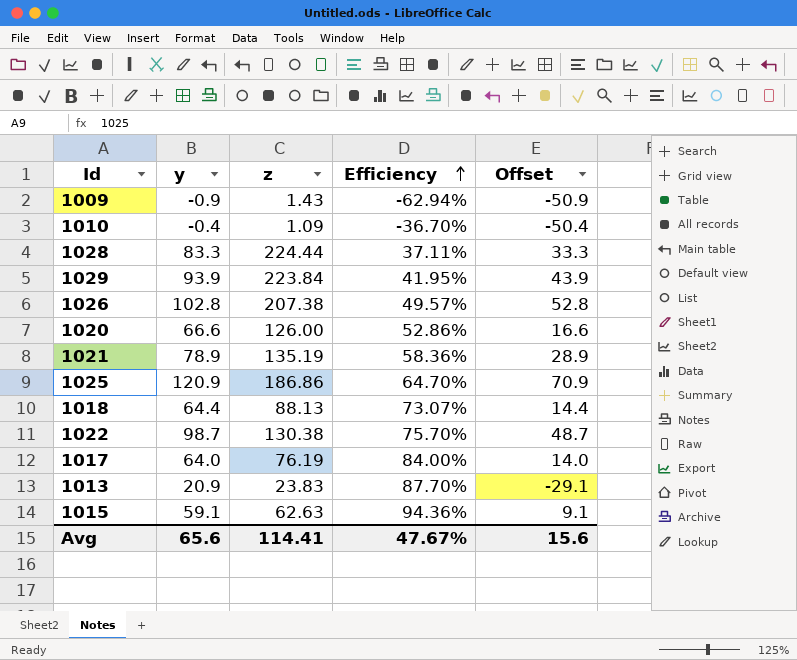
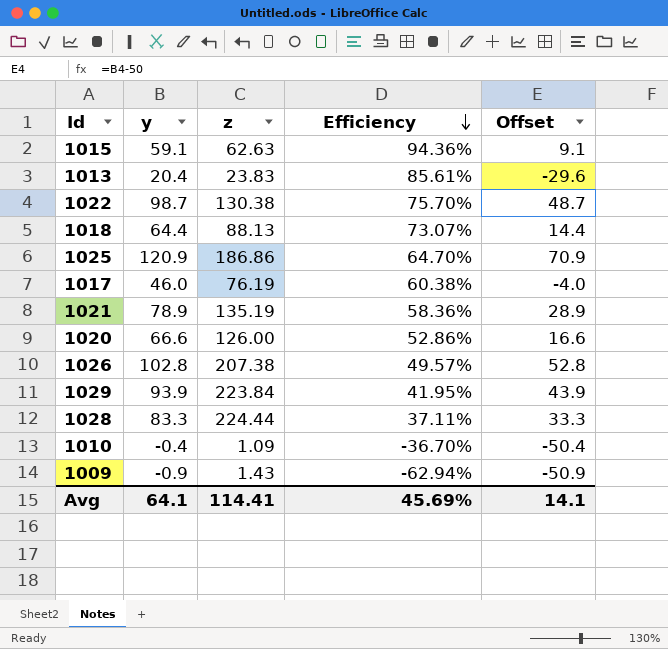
row order: Efficiency ascending -> Efficiency descending
1013 | y: 20.9 -> 20.4
1013 | Efficiency: 87.70% -> 85.61%
1013 | Offset: -29.1 -> -29.6
1017 | y: 64.0 -> 46.0
1017 | Efficiency: 84.00% -> 60.38%
1017 | Offset: 14.0 -> -4.0
Avg | y: 65.6 -> 64.1
Avg | Efficiency: 47.67% -> 45.69%
Avg | Offset: 15.6 -> 14.1

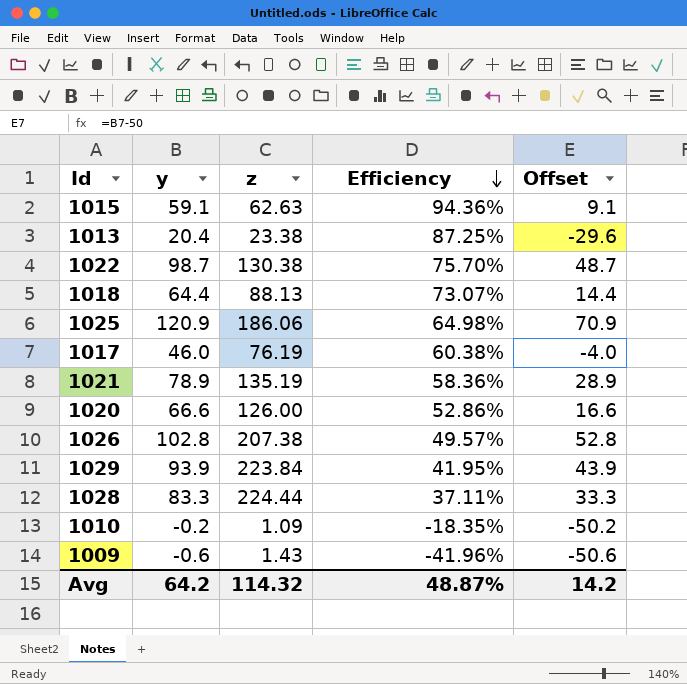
1013 | z: 23.83 -> 23.38
1013 | Efficiency: 85.61% -> 87.25%
1025 | z: 186.86 -> 186.06
1025 | Efficiency: 64.70% -> 64.98%
1010 | y: -0.4 -> -0.2
1010 | Efficiency: -36.70% -> -18.35%
1010 | Offset: -50.4 -> -50.2
1009 | y: -0.9 -> -0.6
1009 | Efficiency: -62.94% -> -41.96%
1009 | Offset: -50.9 -> -50.6
Avg | y: 64.1 -> 64.2
Avg | z: 114.41 -> 114.32
Avg | Efficiency: 45.69% -> 48.87%
Avg | Offset: 14.1 -> 14.2

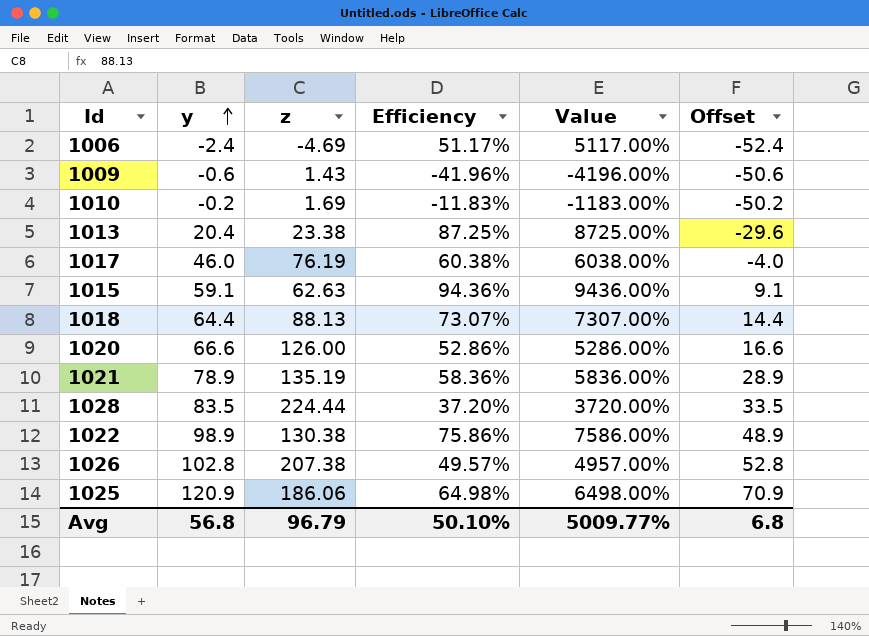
row order: Efficiency descending -> y ascending
column Value | formula: none -> [Efficiency] * 100
row 1029: 93.9 | 223.84 | 41.95% | 43.9 -> none
row 1006: none -> -2.4 | -4.69 | 51.17% | 5117.00% | -52.4
1010 | z: 1.09 -> 1.69
1010 | Efficiency: -18.35% -> -11.83%
1028 | y: 83.3 -> 83.5
1028 | Efficiency: 37.11% -> 37.20%
1028 | Offset: 33.3 -> 33.5
1022 | y: 98.7 -> 98.9
1022 | Efficiency: 75.70% -> 75.86%
1022 | Offset: 48.7 -> 48.9
Avg | y: 64.2 -> 56.8
Avg | z: 114.32 -> 96.79
Avg | Efficiency: 48.87% -> 50.10%
Avg | Offset: 14.2 -> 6.8

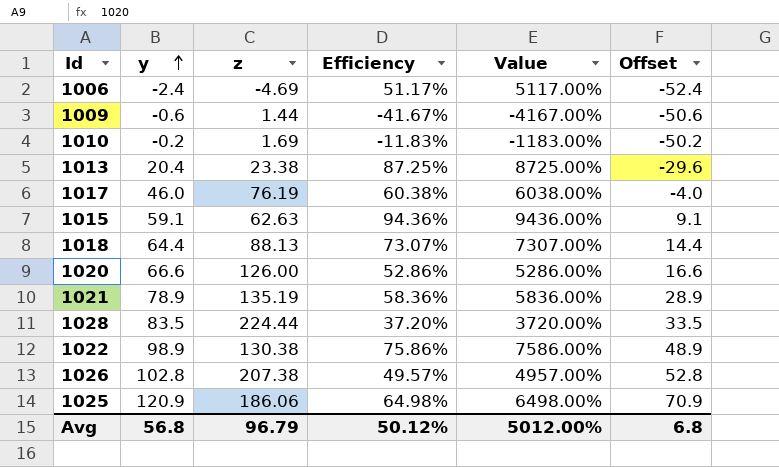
1009 | z: 1.43 -> 1.44
1009 | Efficiency: -41.96% -> -41.67%
1009 | Value: -4196.00% -> -4167.00%
Avg | Efficiency: 50.10% -> 50.12%
Avg | Value: 5009.77% -> 5012.00%

